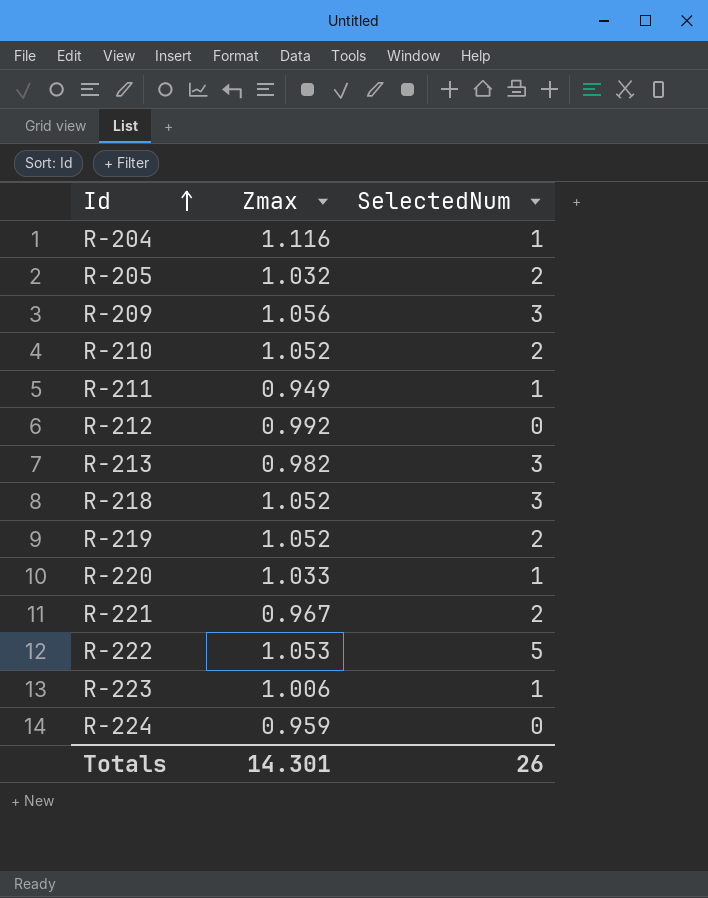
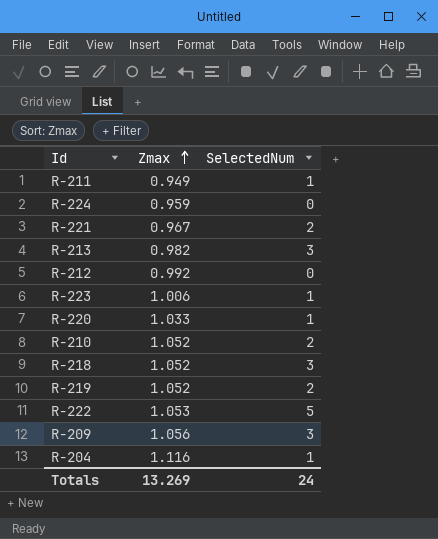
row order: Id ascending -> Zmax ascending
row R-205: 1.032 | 2 -> none
Totals | Zmax: 14.301 -> 13.269
Totals | SelectedNum: 26 -> 24

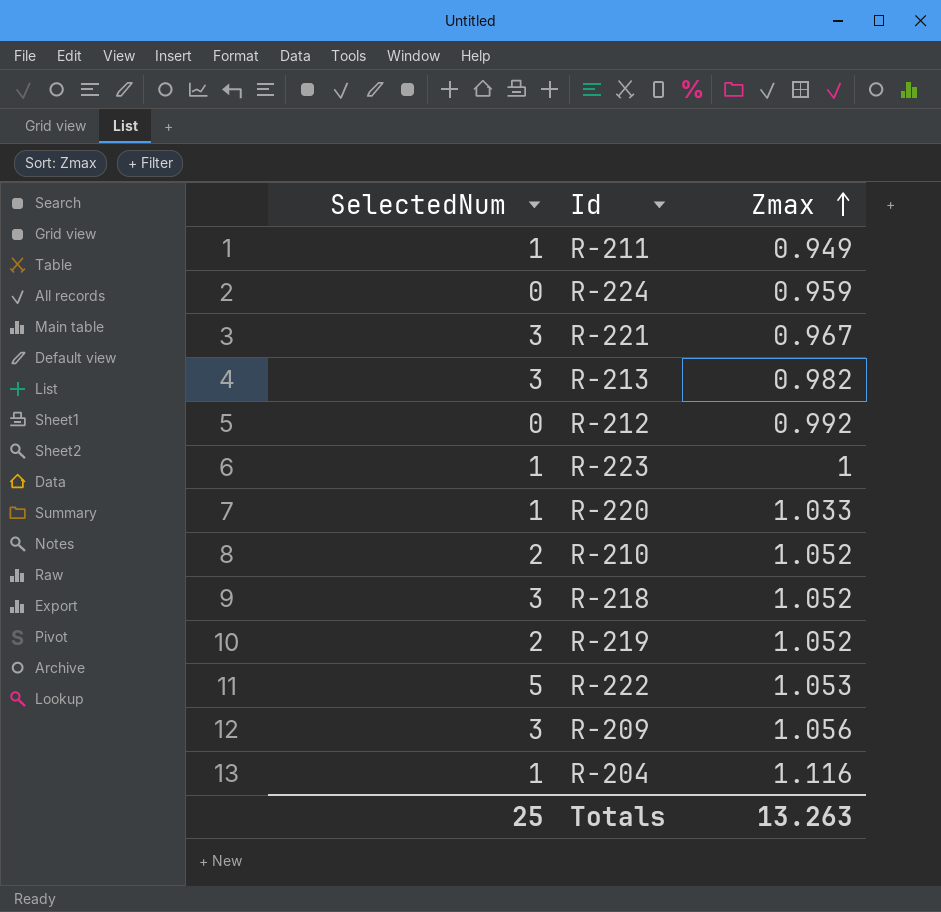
column SelectedNum | position: 3 -> 1
R-221 | SelectedNum: 2 -> 3
R-223 | Zmax: 1.006 -> 1
Totals | SelectedNum: 24 -> 25
Totals | Zmax: 13.269 -> 13.263

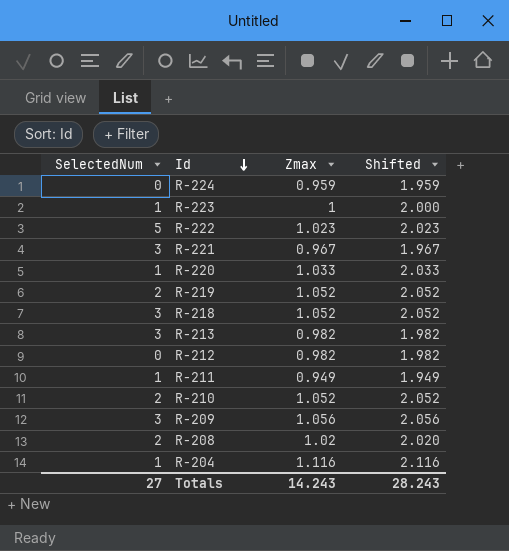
row order: Zmax ascending -> Id descending
column Shifted | formula: none -> [Zmax] + 1
R-222 | Zmax: 1.053 -> 1.023
R-212 | Zmax: 0.992 -> 0.982
row R-208: none -> 2 | 1.02 | 2.020
Totals | SelectedNum: 25 -> 27
Totals | Zmax: 13.263 -> 14.243

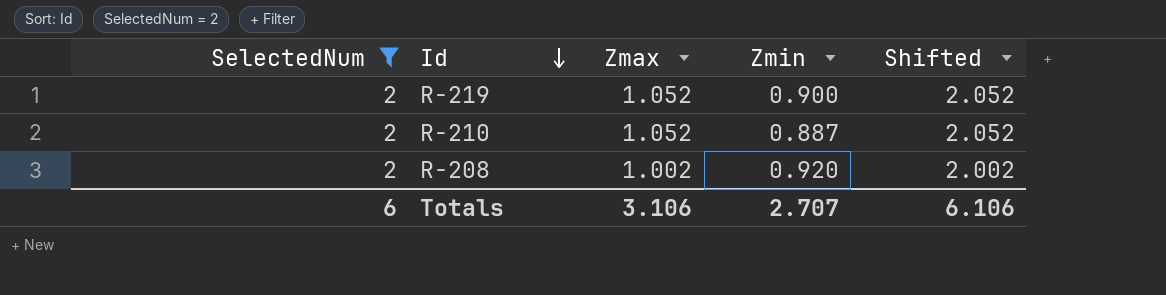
filter: none -> SelectedNum = 2
column Zmin | position: none -> 4
R-208 | Zmax: 1.02 -> 1.002
R-208 | Shifted: 2.020 -> 2.002
Totals | SelectedNum: 27 -> 6
Totals | Zmax: 14.243 -> 3.106
Totals | Shifted: 28.243 -> 6.106

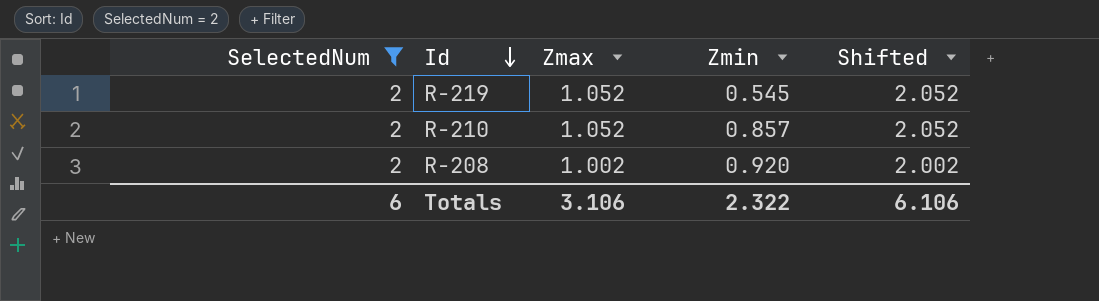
R-219 | Zmin: 0.900 -> 0.545
R-210 | Zmin: 0.887 -> 0.857
Totals | Zmin: 2.707 -> 2.322

